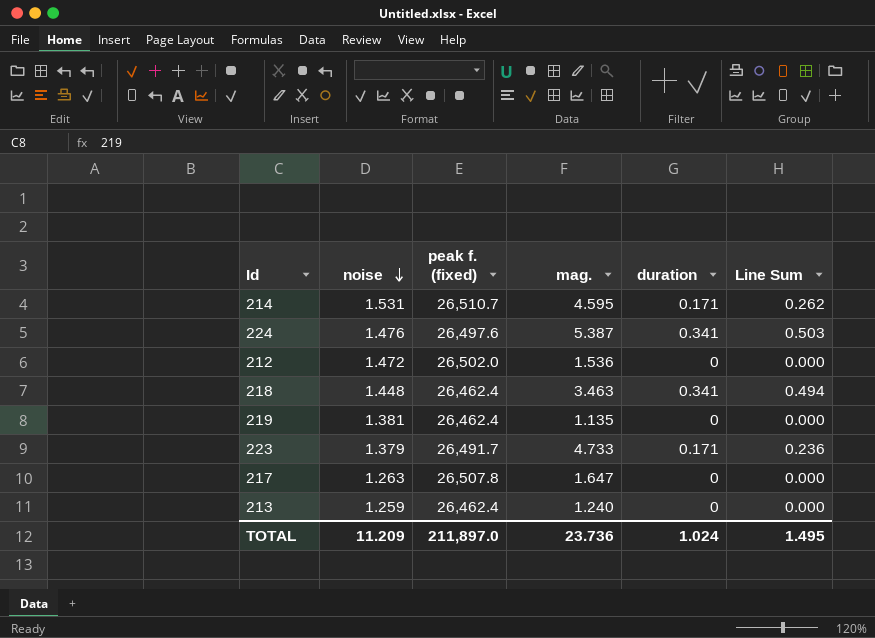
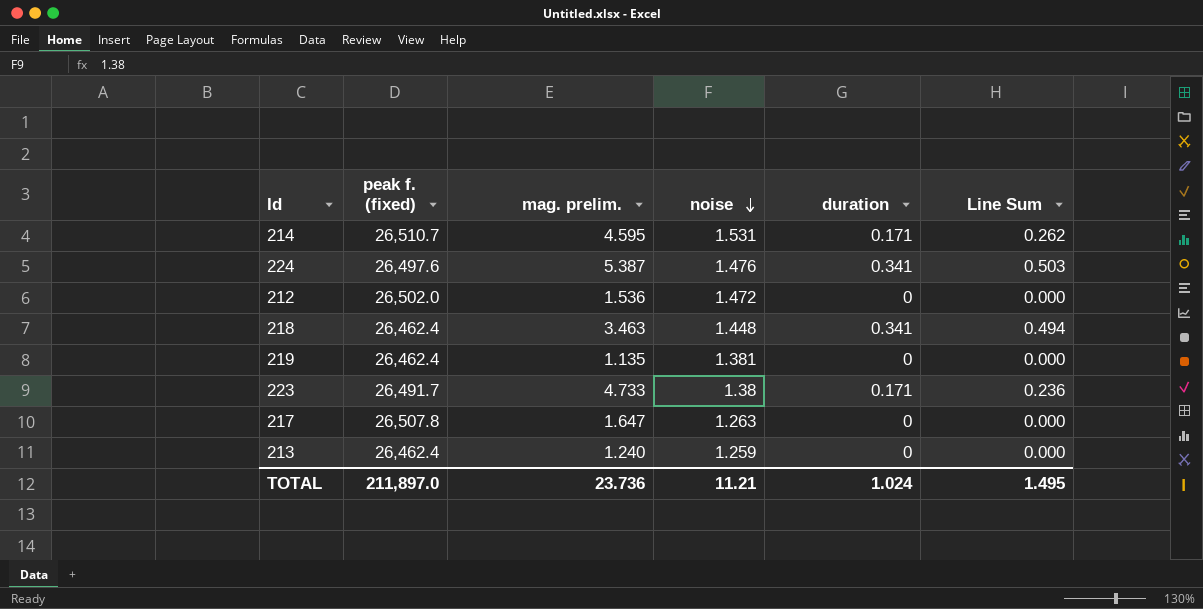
column name: mag. -> mag. prelim.
column noise | position: 2 -> 4
223 | noise: 1.379 -> 1.38
TOTAL | noise: 11.209 -> 11.21

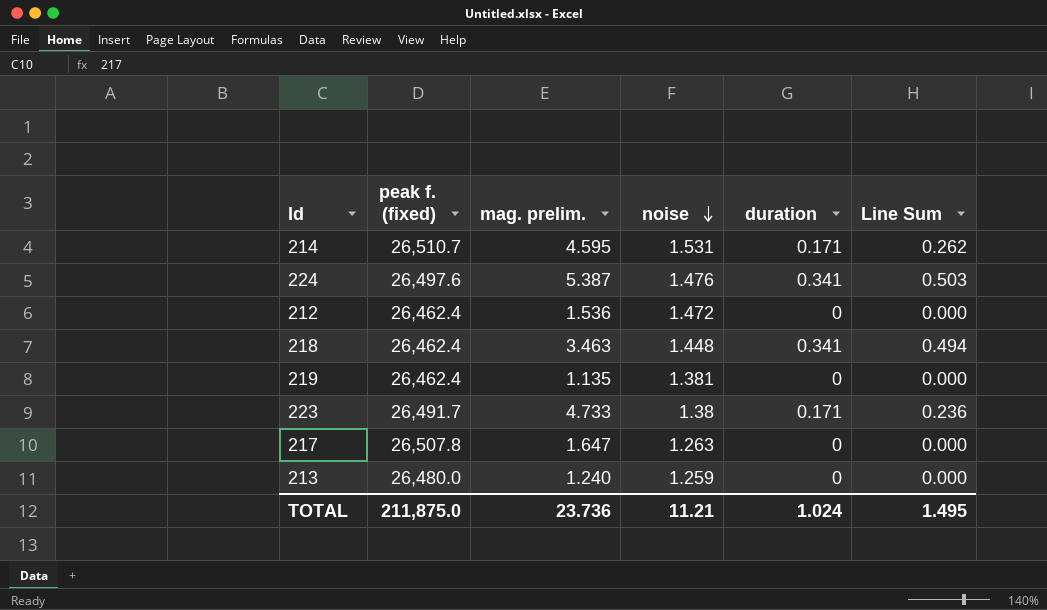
212 | peak f. (fixed): 26,502.0 -> 26,462.4
213 | peak f. (fixed): 26,462.4 -> 26,480.0
TOTAL | peak f. (fixed): 211,897.0 -> 211,875.0

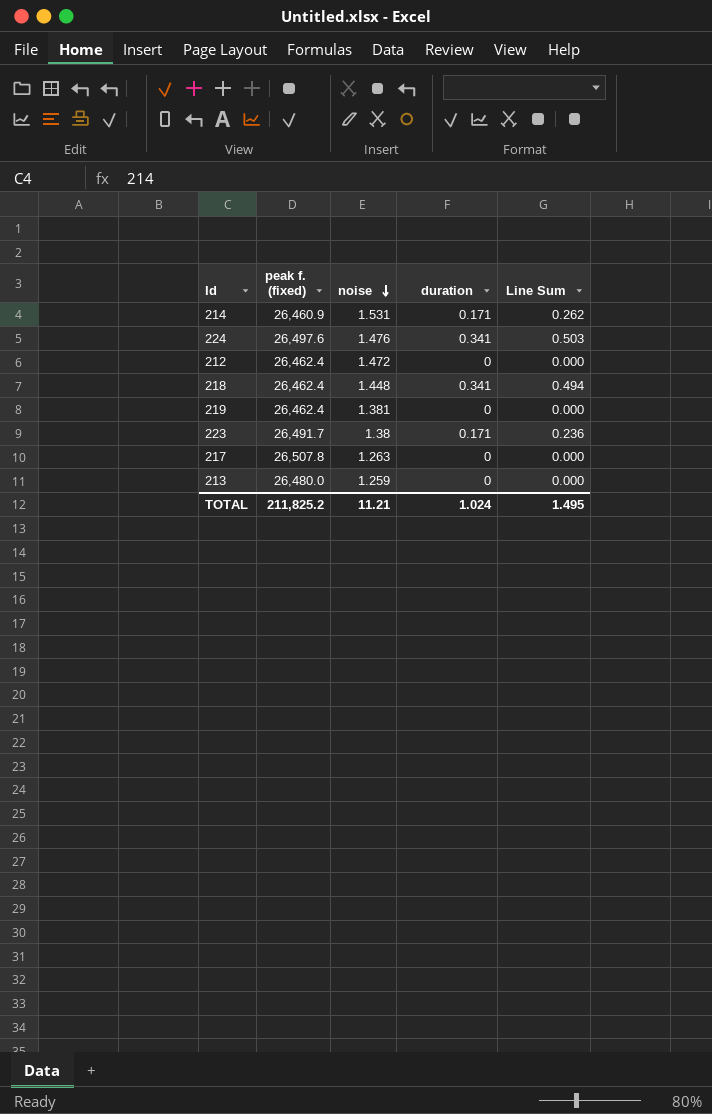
column mag. prelim. | position: 3 -> none
214 | peak f. (fixed): 26,510.7 -> 26,460.9
TOTAL | peak f. (fixed): 211,875.0 -> 211,825.2

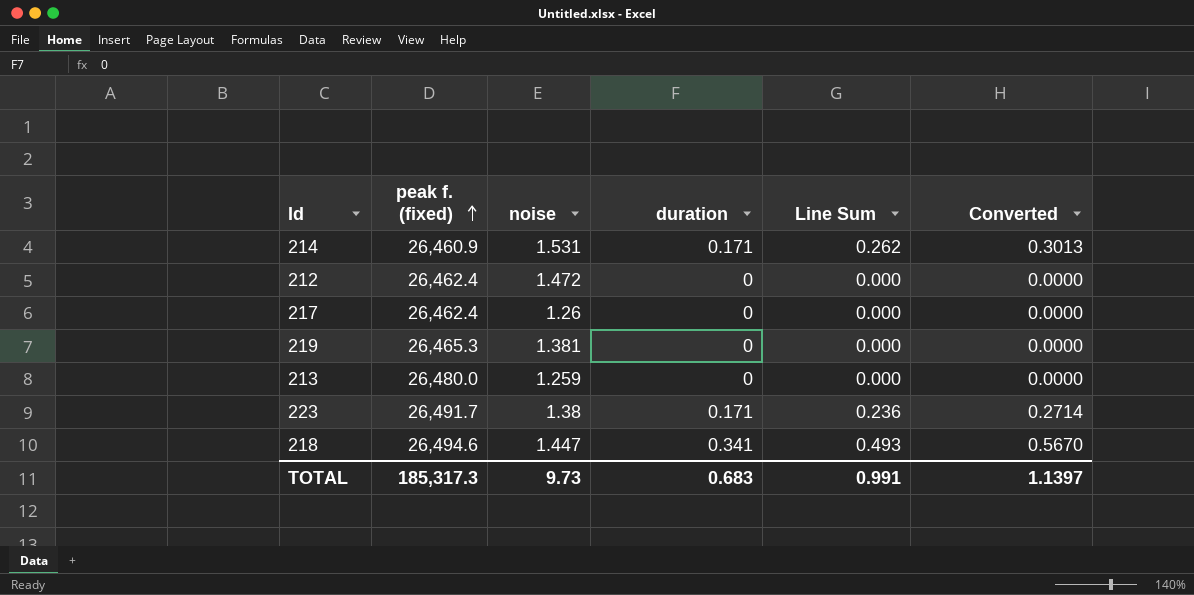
row order: noise descending -> peak f. (fixed) ascending
column Converted | formula: none -> [Line Sum] * 1.15
row 224: 26,497.6 | 1.476 | 0.341 | 0.503 -> none
217 | peak f. (fixed): 26,507.8 -> 26,462.4
217 | noise: 1.263 -> 1.26
219 | peak f. (fixed): 26,462.4 -> 26,465.3
218 | peak f. (fixed): 26,462.4 -> 26,494.6
218 | noise: 1.448 -> 1.447
218 | Line Sum: 0.494 -> 0.493
TOTAL | peak f. (fixed): 211,825.2 -> 185,317.3
TOTAL | noise: 11.21 -> 9.73
TOTAL | duration: 1.024 -> 0.683
TOTAL | Line Sum: 1.495 -> 0.991

